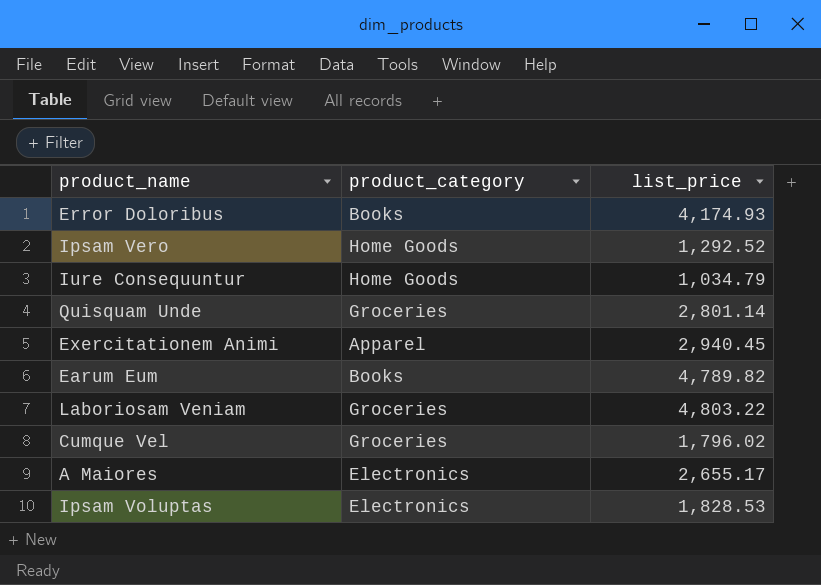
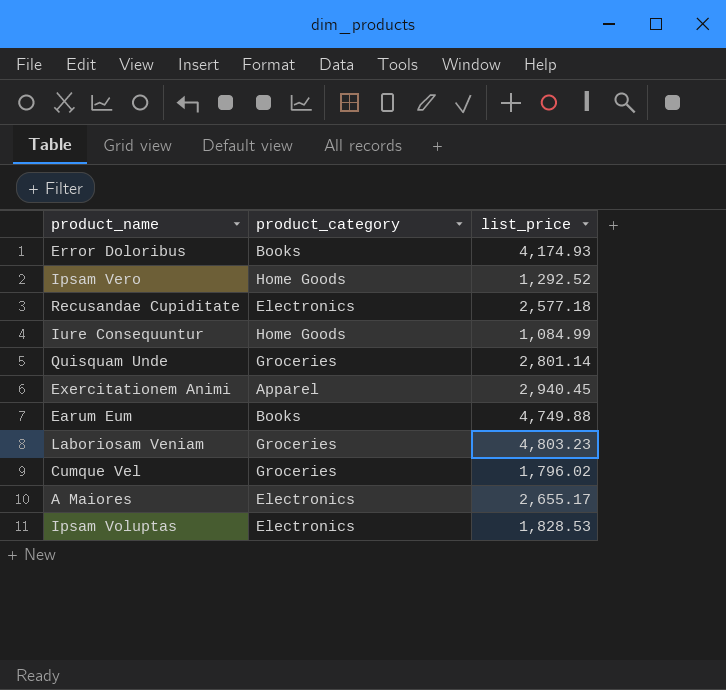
row Recusandae Cupiditate: none -> Electronics | 2,577.18
Iure Consequuntur | list_price: 1,034.79 -> 1,084.99
Earum Eum | list_price: 4,789.82 -> 4,749.88
Laboriosam Veniam | list_price: 4,803.22 -> 4,803.23

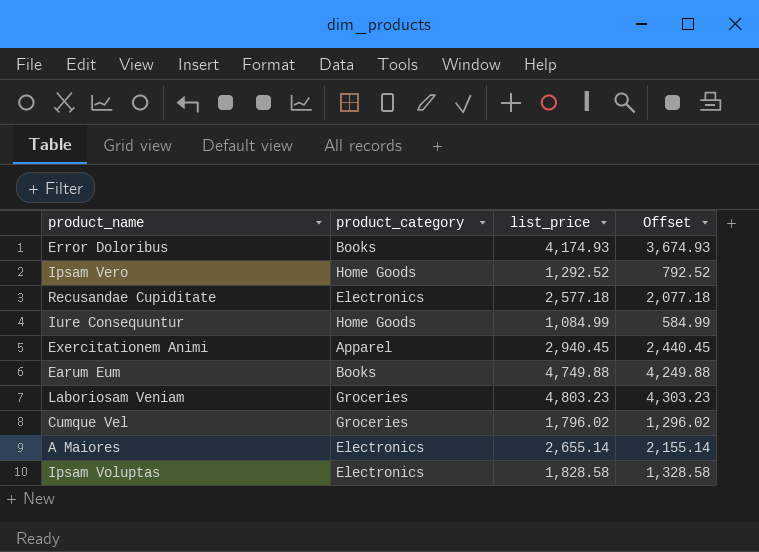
column Offset | formula: none -> [list_price] - 500
row Quisquam Unde: Groceries | 2,801.14 -> none
A Maiores | list_price: 2,655.17 -> 2,655.14
Ipsam Voluptas | list_price: 1,828.53 -> 1,828.58

